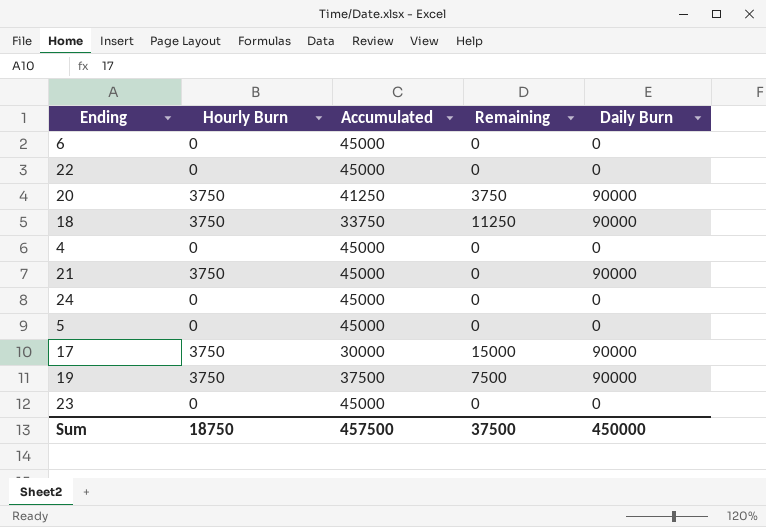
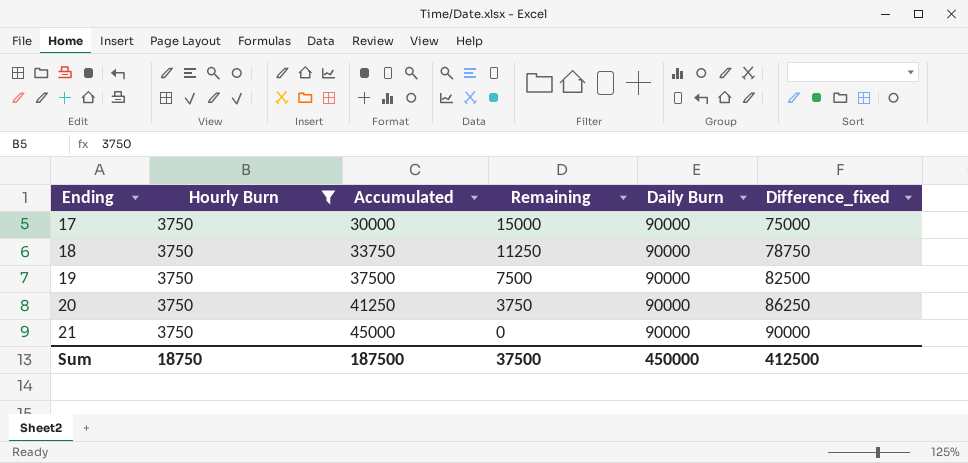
filter: none -> Hourly Burn = 3750
row order: none -> Ending ascending
column Difference_fixed | formula: none -> [Daily Burn] - [Remaining]
Sum | Accumulated: 457500 -> 187500

